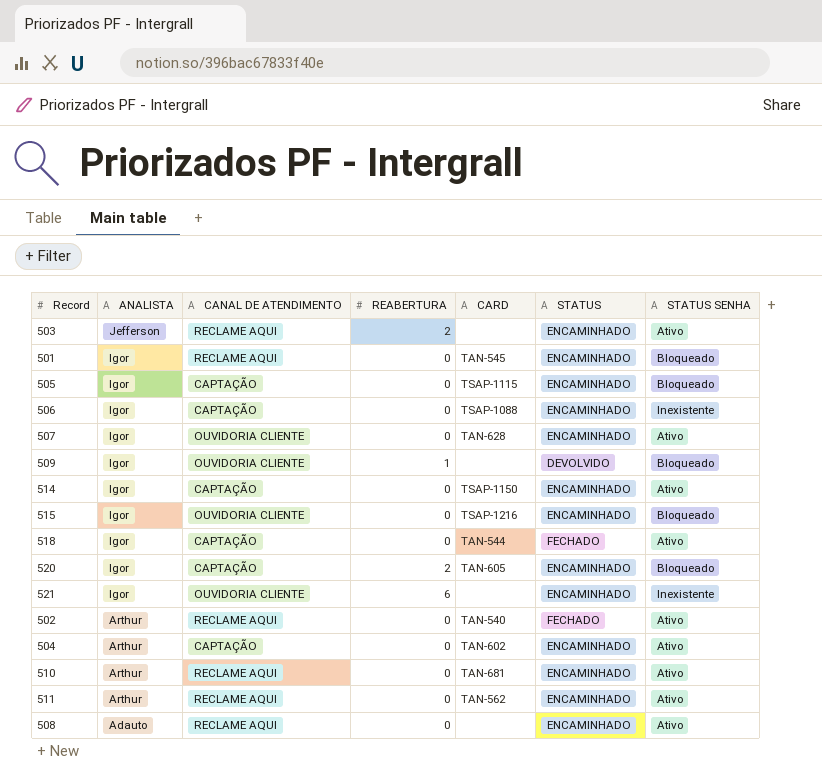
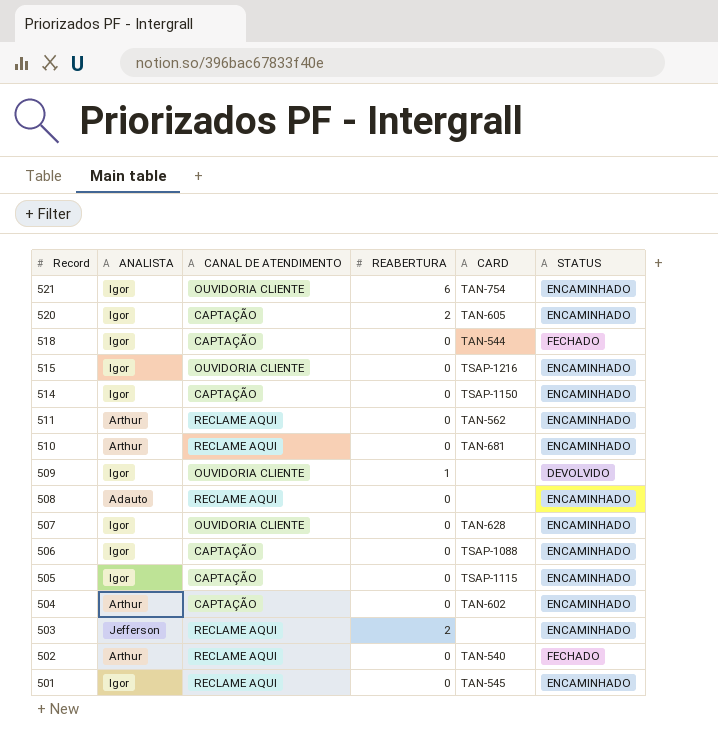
row order: ANALISTA descending -> Record descending
column STATUS SENHA | position: 7 -> none
521 | CARD: none -> TAN-754

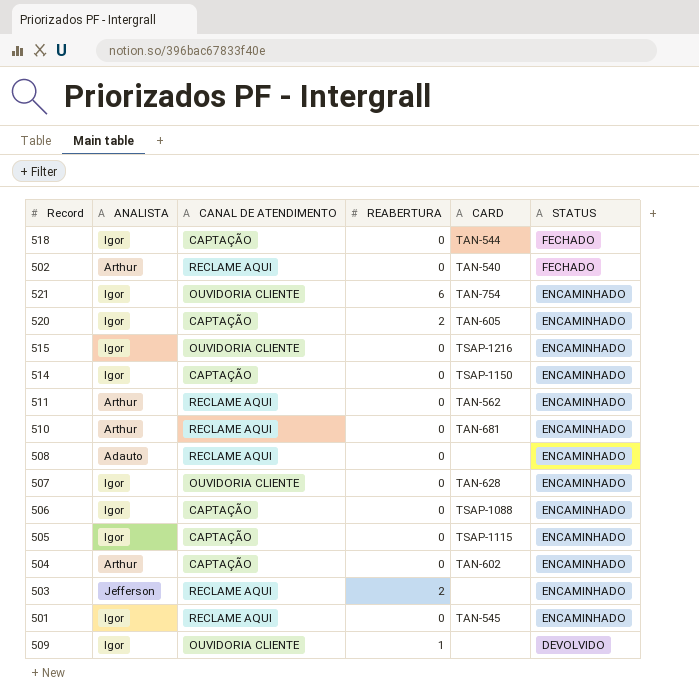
row order: Record descending -> STATUS descending

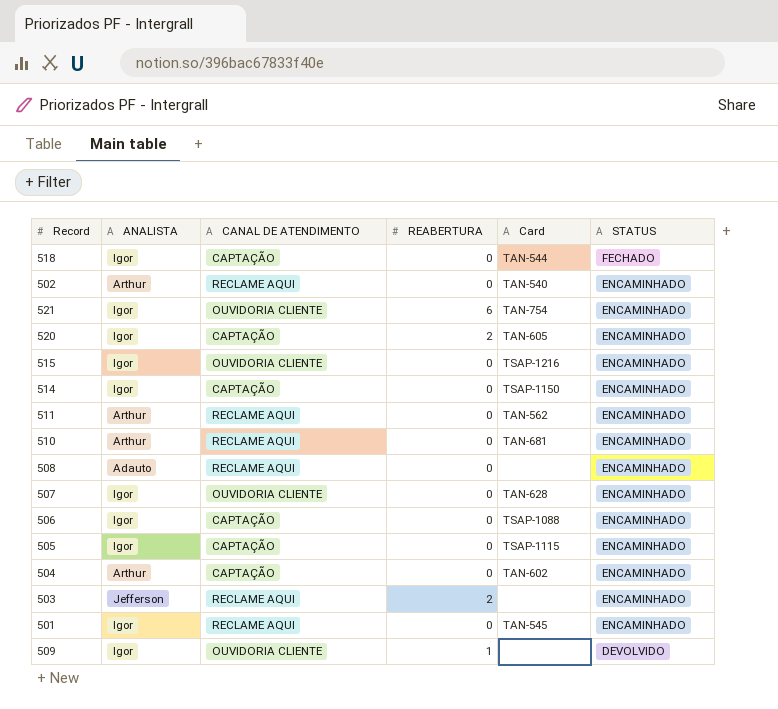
column name: CARD -> Card
502 | STATUS: FECHADO -> ENCAMINHADO

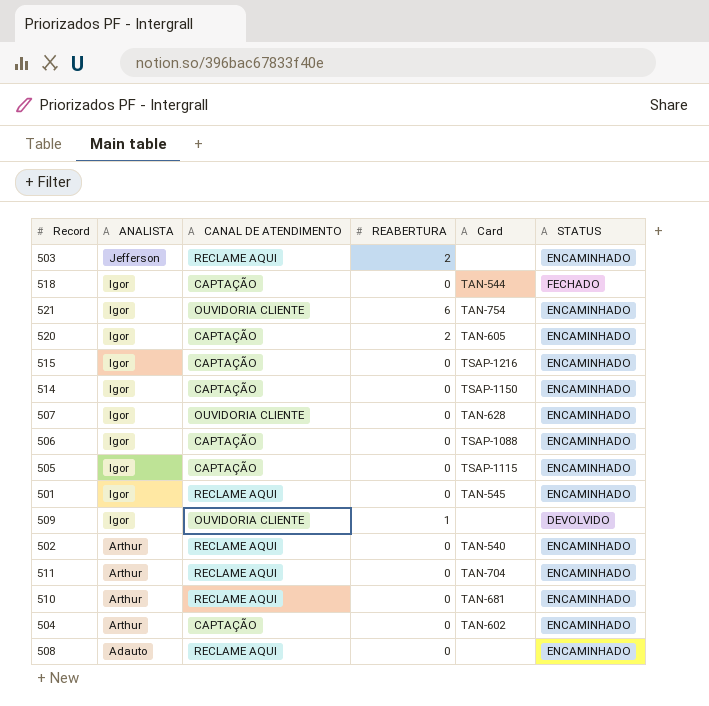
row order: STATUS descending -> ANALISTA descending
515 | CANAL DE ATENDIMENTO: OUVIDORIA CLIENTE -> CAPTAÇÃO
511 | Card: TAN-562 -> TAN-704

